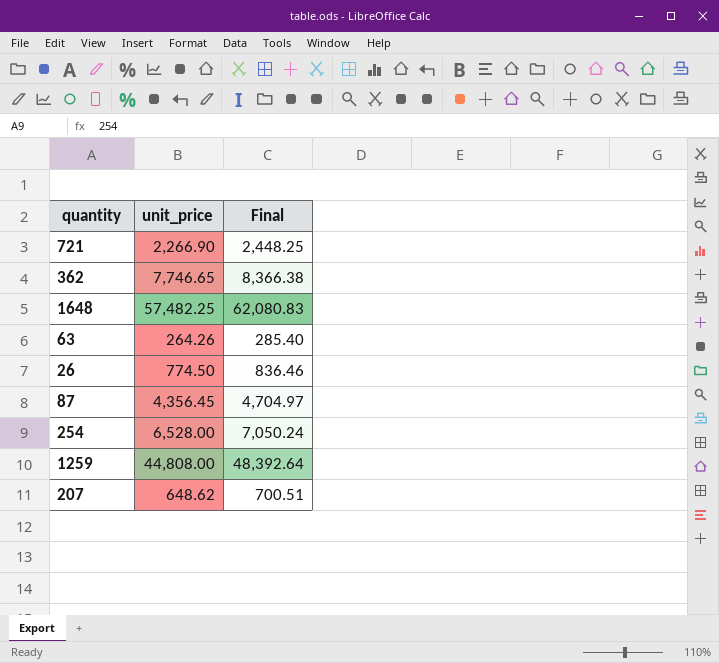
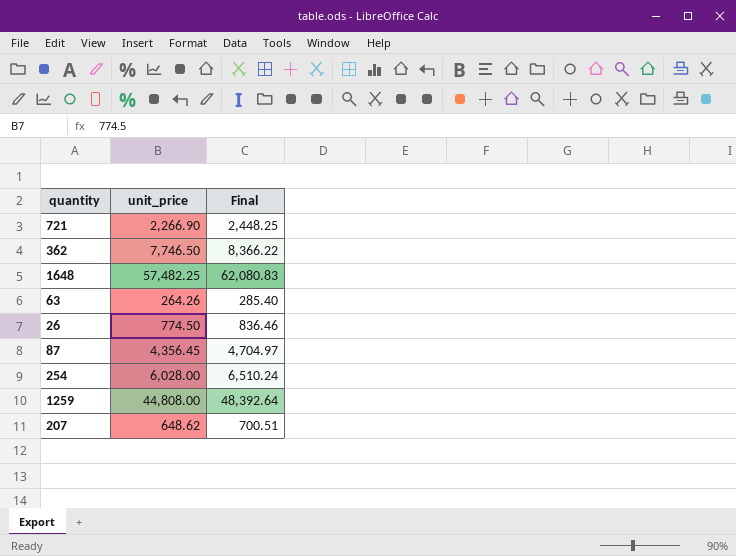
362 | unit_price: 7,746.65 -> 7,746.50
362 | Final: 8,366.38 -> 8,366.22
254 | unit_price: 6,528.00 -> 6,028.00
254 | Final: 7,050.24 -> 6,510.24

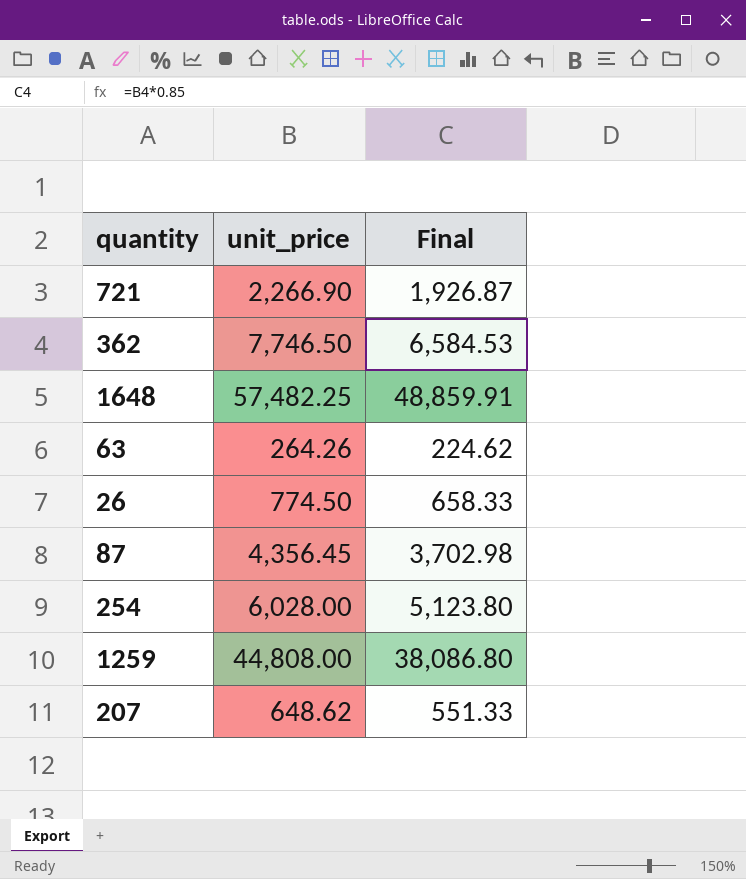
column Final | formula: [unit_price] * 1.08 -> [unit_price] * 0.85

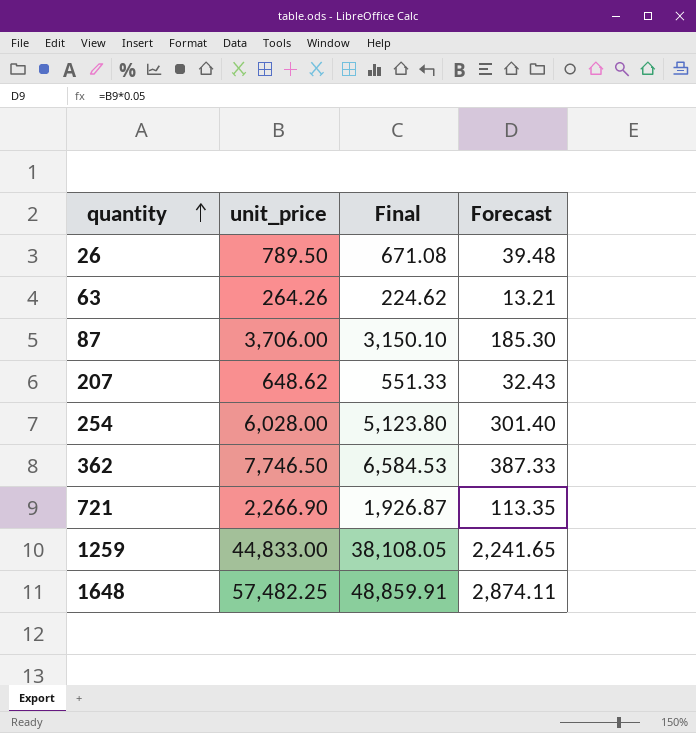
row order: none -> quantity ascending
column Forecast | formula: none -> [unit_price] * 0.05
26 | unit_price: 774.50 -> 789.50
26 | Final: 658.33 -> 671.08
87 | unit_price: 4,356.45 -> 3,706.00
87 | Final: 3,702.98 -> 3,150.10
1259 | unit_price: 44,808.00 -> 44,833.00
1259 | Final: 38,086.80 -> 38,108.05

